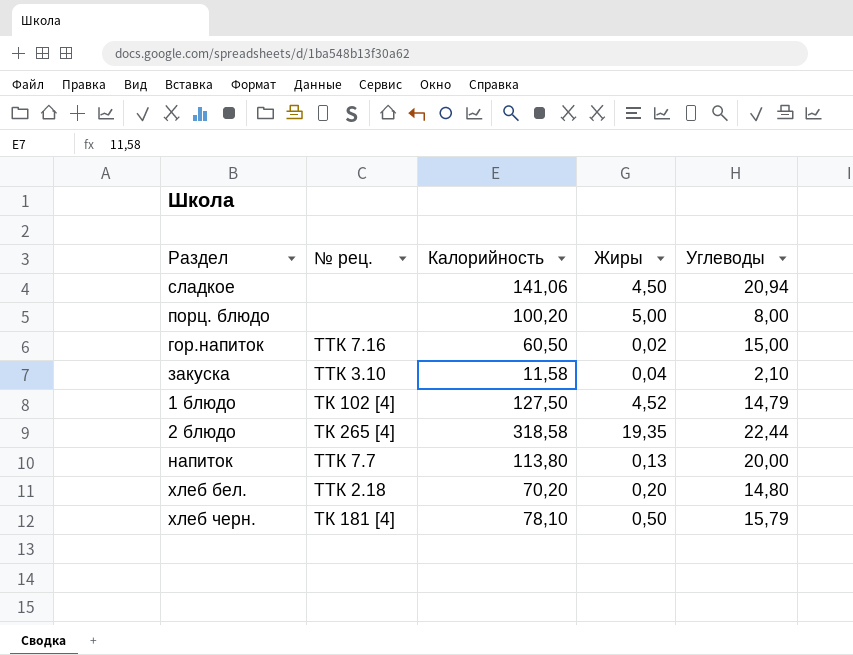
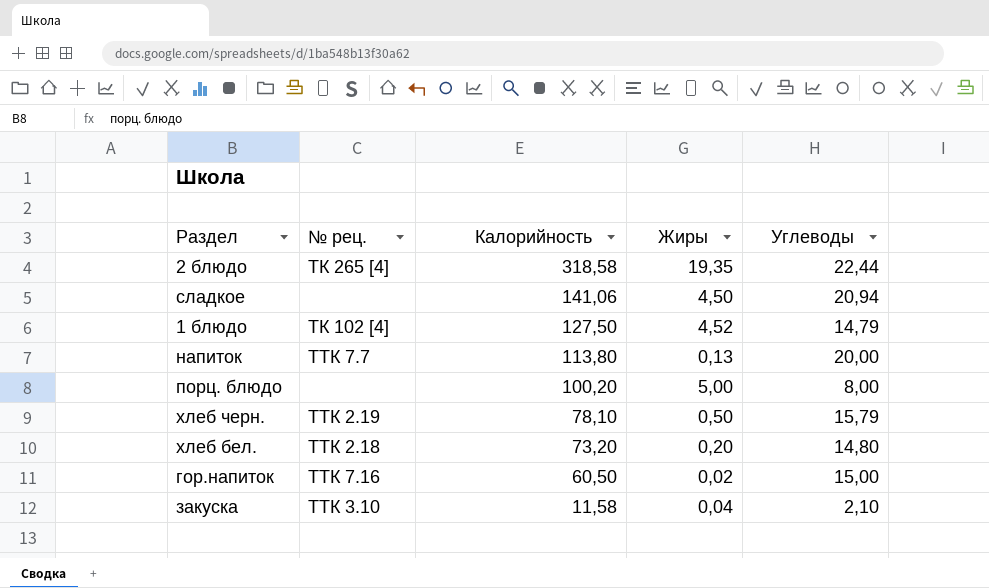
row order: none -> Калорийность descending
хлеб черн. | № рец.: ТК 181 [4] -> ТТК 2.19
хлеб бел. | Калорийность: 70,20 -> 73,20

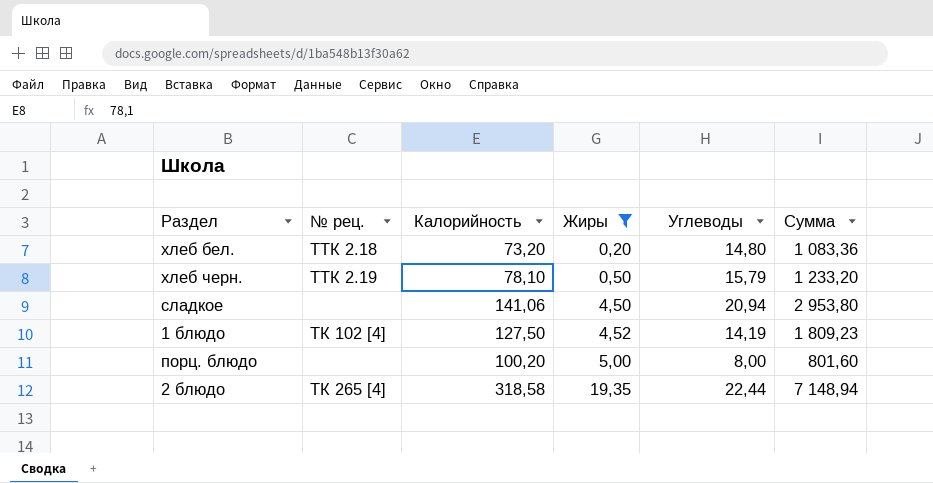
filter: none -> Жиры >= 0,20
row order: Калорийность descending -> Жиры ascending
column Сумма | formula: none -> [Калорийность] * [Углеводы]
1 блюдо | Углеводы: 14,79 -> 14,19

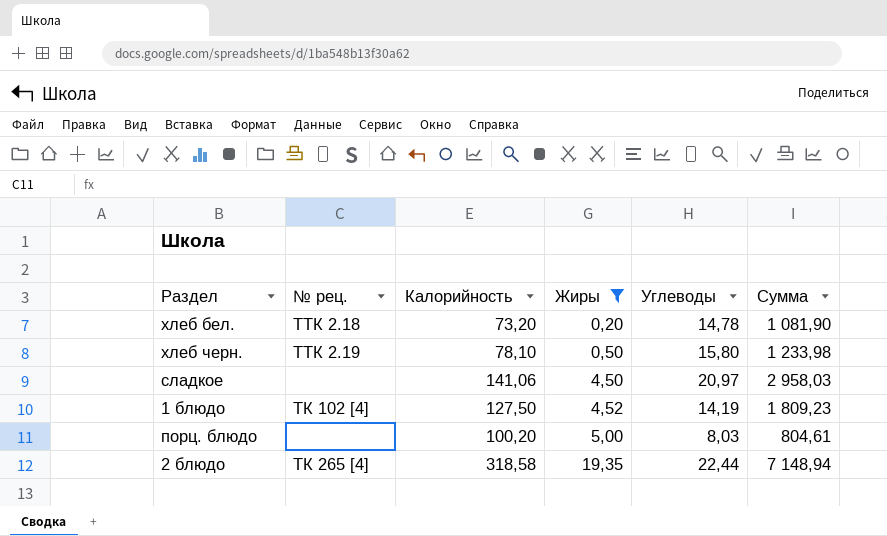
хлеб бел. | Углеводы: 14,80 -> 14,78
хлеб бел. | Сумма: 1 083,36 -> 1 081,90
хлеб черн. | Углеводы: 15,79 -> 15,80
хлеб черн. | Сумма: 1 233,20 -> 1 233,98
сладкое | Углеводы: 20,94 -> 20,97
сладкое | Сумма: 2 953,80 -> 2 958,03
порц. блюдо | Углеводы: 8,00 -> 8,03
порц. блюдо | Сумма: 801,60 -> 804,61

